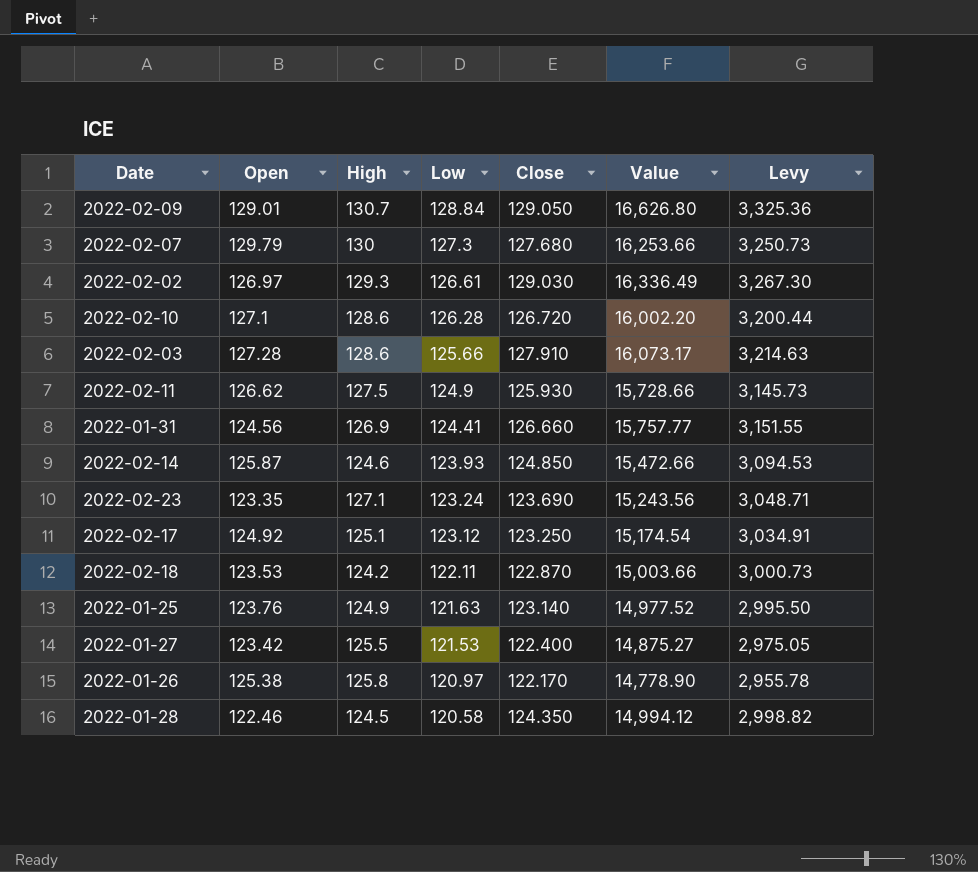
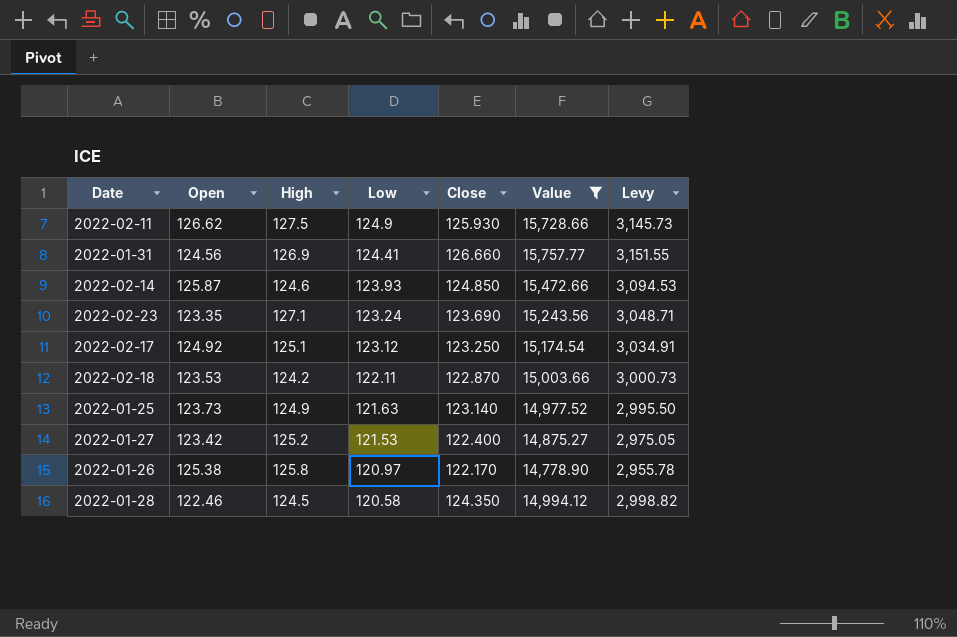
filter: none -> Value <= 15,757.77
2022-01-25 | Open: 123.76 -> 123.73
2022-01-27 | High: 125.5 -> 125.2

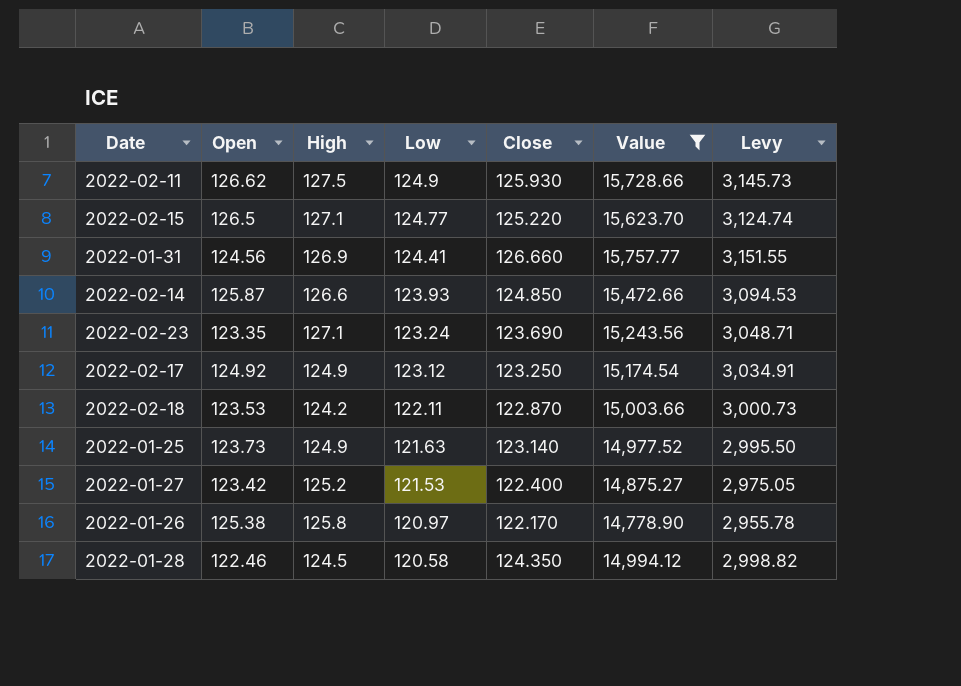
row 2022-02-15: none -> 126.5 | 127.1 | 124.77 | 125.220 | 15,623.70 | 3,124.74
2022-02-14 | High: 124.6 -> 126.6
2022-02-17 | High: 125.1 -> 124.9

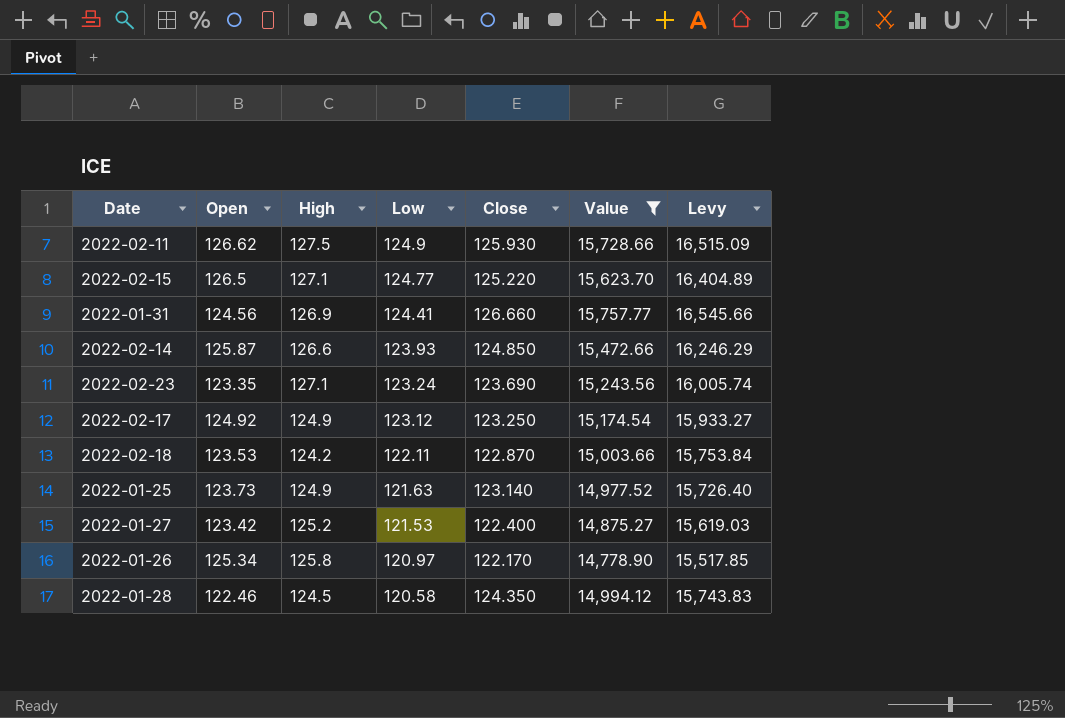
column Levy | formula: [Value] * 0.2 -> [Value] * 1.05
2022-01-26 | Open: 125.38 -> 125.34

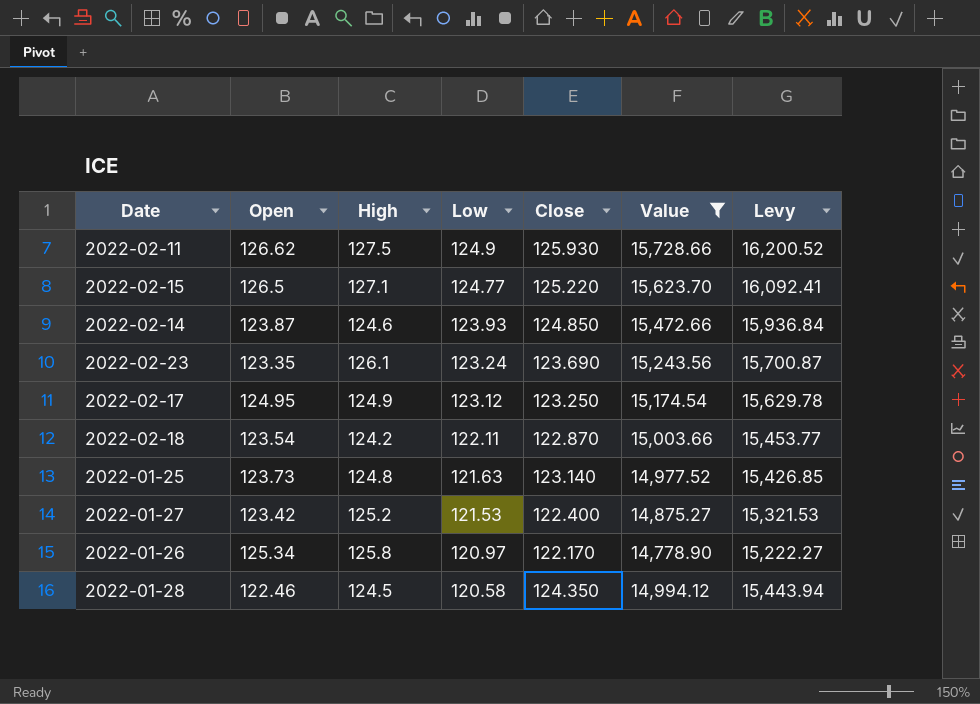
column Levy | formula: [Value] * 1.05 -> [Value] * 1.03
row 2022-01-31: 124.56 | 126.9 | 124.41 | 126.660 | 15,757.77 | 16,545.66 -> none
2022-02-14 | Open: 125.87 -> 123.87
2022-02-14 | High: 126.6 -> 124.6
2022-02-23 | High: 127.1 -> 126.1
2022-02-17 | Open: 124.92 -> 124.95
2022-02-18 | Open: 123.53 -> 123.54
2022-01-25 | High: 124.9 -> 124.8

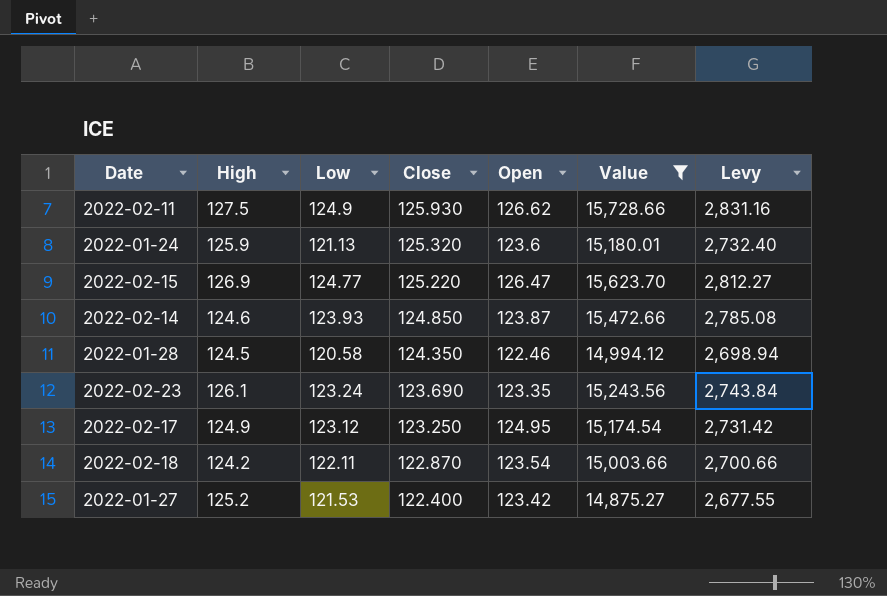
row order: Low descending -> Close descending
column Open | position: 2 -> 5
column Levy | formula: [Value] * 1.03 -> [Value] * 0.18
row 2022-01-25: 123.73 | 124.8 | 121.63 | 123.140 | 14,977.52 | 15,426.85 -> none
row 2022-01-26: 125.34 | 125.8 | 120.97 | 122.170 | 14,778.90 | 15,222.27 -> none
row 2022-01-24: none -> 125.9 | 121.13 | 125.320 | 123.6 | 15,180.01 | 2,732.40
2022-02-15 | High: 127.1 -> 126.9
2022-02-15 | Open: 126.5 -> 126.47

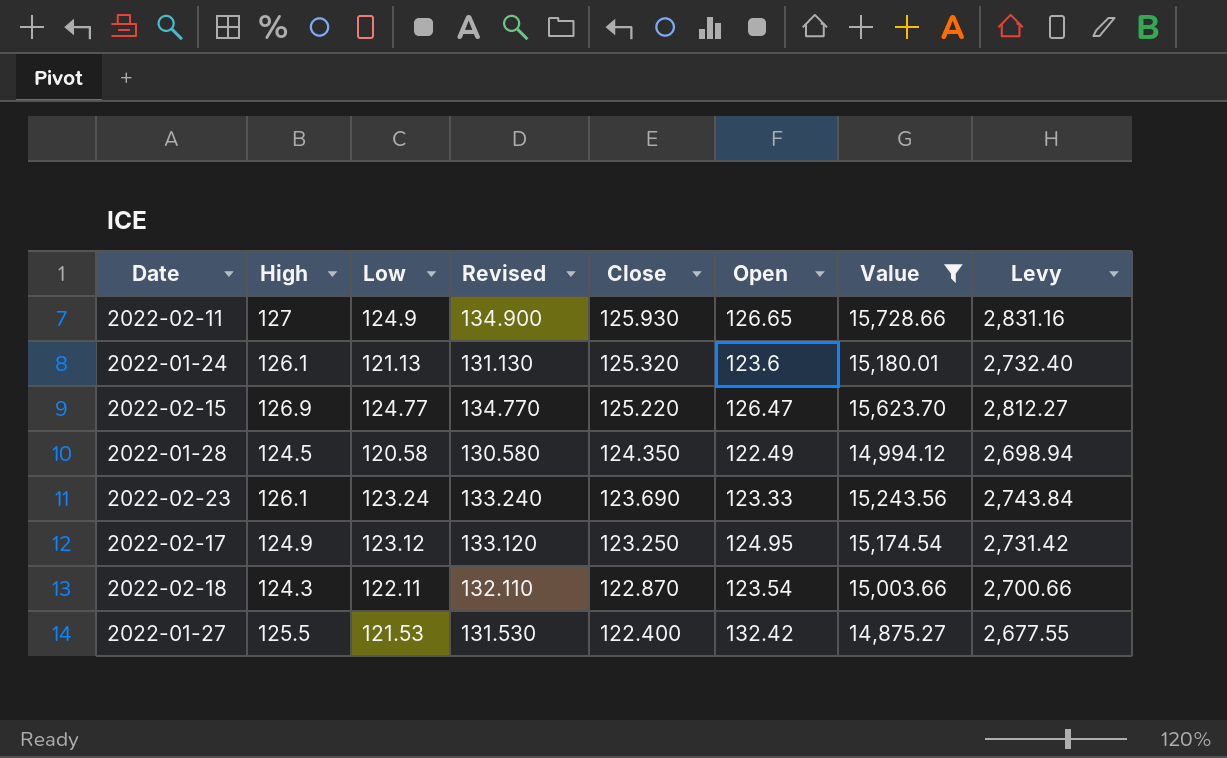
column Revised | formula: none -> [Low] + 10
row 2022-02-14: 124.6 | 123.93 | 124.850 | 123.87 | 15,472.66 | 2,785.08 -> none
2022-02-11 | High: 127.5 -> 127
2022-02-11 | Open: 126.62 -> 126.65
2022-01-24 | High: 125.9 -> 126.1
2022-01-28 | Open: 122.46 -> 122.49
2022-02-23 | Open: 123.35 -> 123.33
2022-02-18 | High: 124.2 -> 124.3
2022-01-27 | High: 125.2 -> 125.5
2022-01-27 | Open: 123.42 -> 132.42

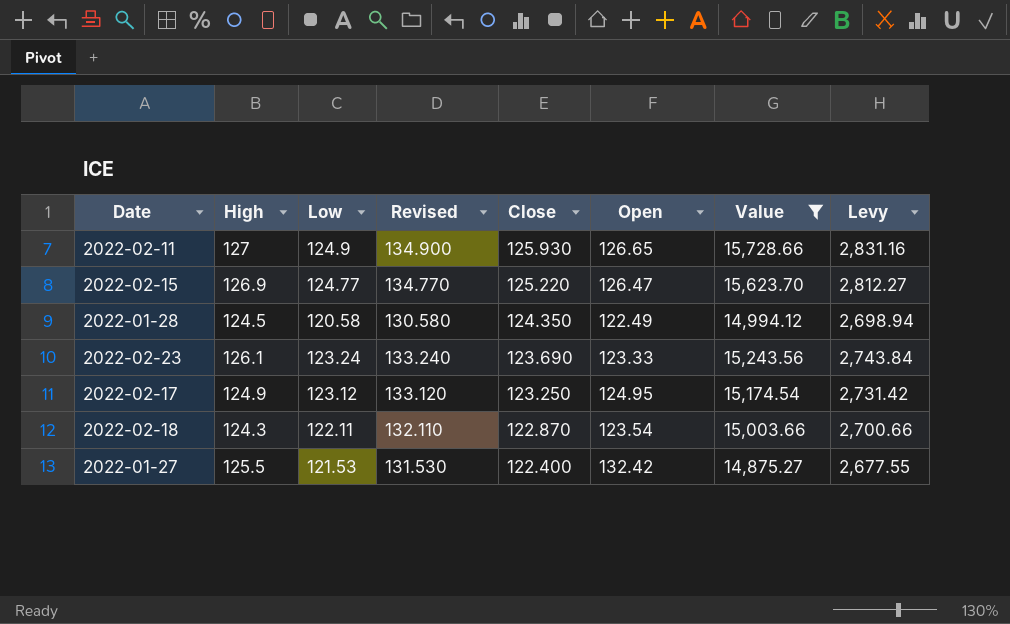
row 2022-01-24: 126.1 | 121.13 | 131.130 | 125.320 | 123.6 | 15,180.01 | 2,732.40 -> none

